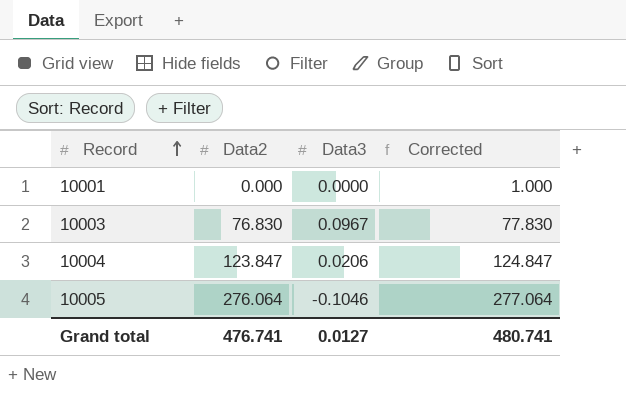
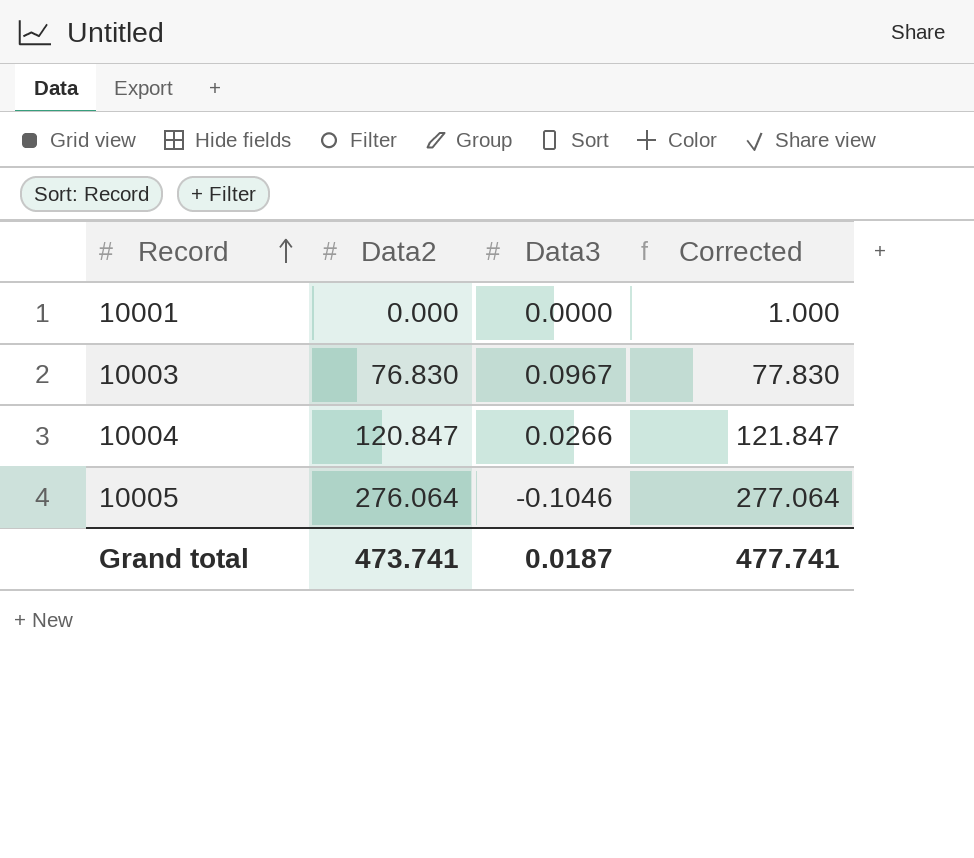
10004 | Data2: 123.847 -> 120.847
10004 | Data3: 0.0206 -> 0.0266
10004 | Corrected: 124.847 -> 121.847
Grand total | Data2: 476.741 -> 473.741
Grand total | Data3: 0.0127 -> 0.0187
Grand total | Corrected: 480.741 -> 477.741

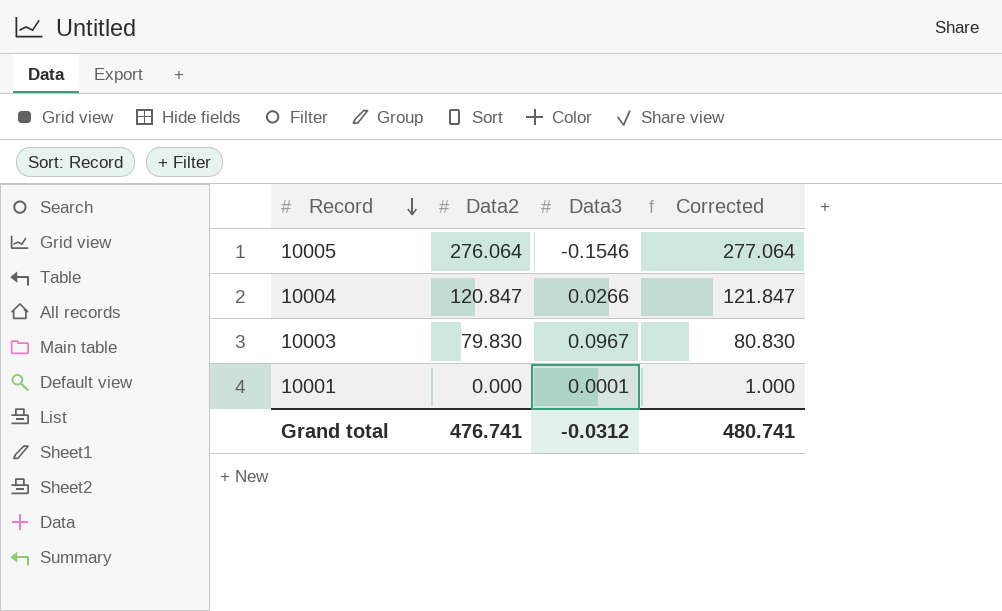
row order: Record ascending -> Record descending
10005 | Data3: -0.1046 -> -0.1546
10003 | Data2: 76.830 -> 79.830
10003 | Corrected: 77.830 -> 80.830
10001 | Data3: 0.0000 -> 0.0001
Grand total | Data2: 473.741 -> 476.741
Grand total | Data3: 0.0187 -> -0.0312
Grand total | Corrected: 477.741 -> 480.741

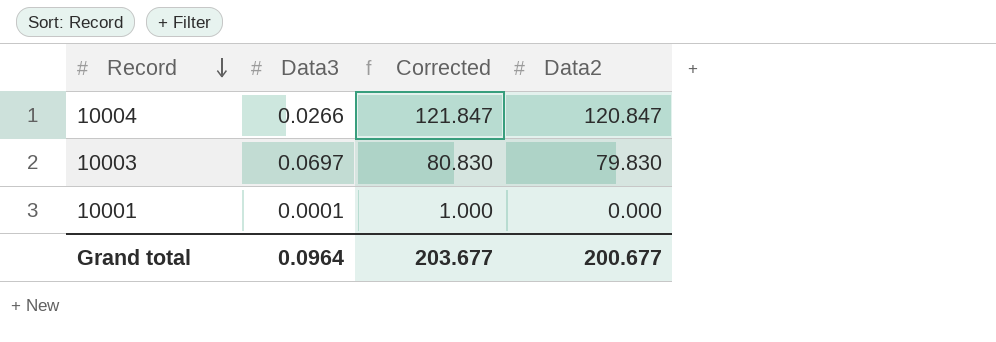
column Data2 | position: 2 -> 4
row 10005: 276.064 | -0.1546 | 277.064 -> none
10003 | Data3: 0.0967 -> 0.0697
Grand total | Data3: -0.0312 -> 0.0964
Grand total | Corrected: 480.741 -> 203.677
Grand total | Data2: 476.741 -> 200.677

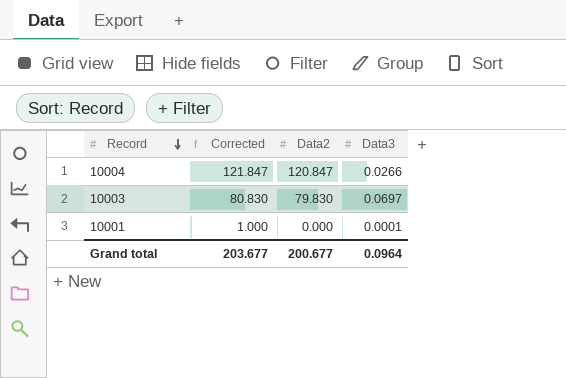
column Data3 | position: 2 -> 4

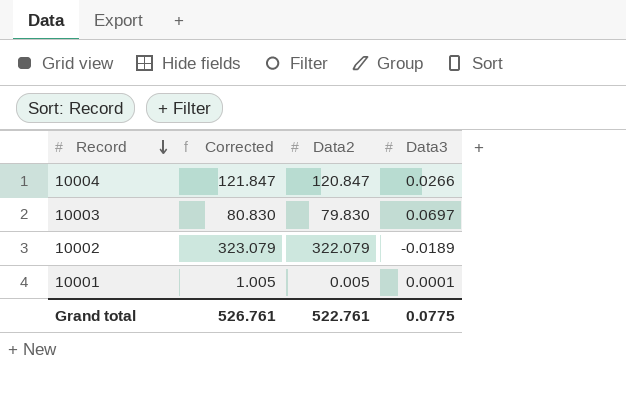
row 10002: none -> 323.079 | 322.079 | -0.0189
10001 | Corrected: 1.000 -> 1.005
10001 | Data2: 0.000 -> 0.005
Grand total | Corrected: 203.677 -> 526.761
Grand total | Data2: 200.677 -> 522.761
Grand total | Data3: 0.0964 -> 0.0775

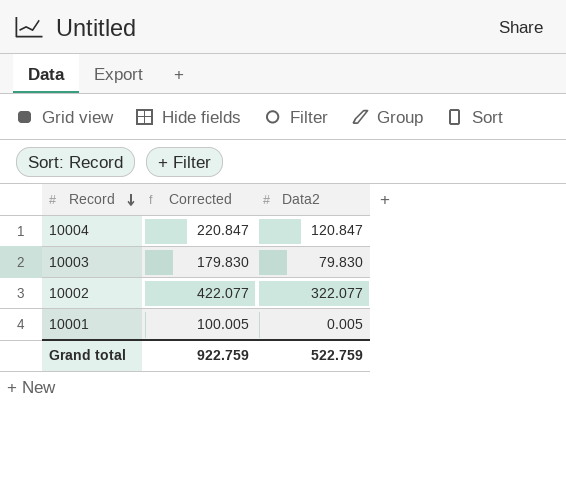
column Data3 | position: 4 -> none
column Corrected | formula: [Data2] + 1 -> [Data2] + 100
10002 | Data2: 322.079 -> 322.077
Grand total | Corrected: 526.761 -> 922.759
Grand total | Data2: 522.761 -> 522.759

